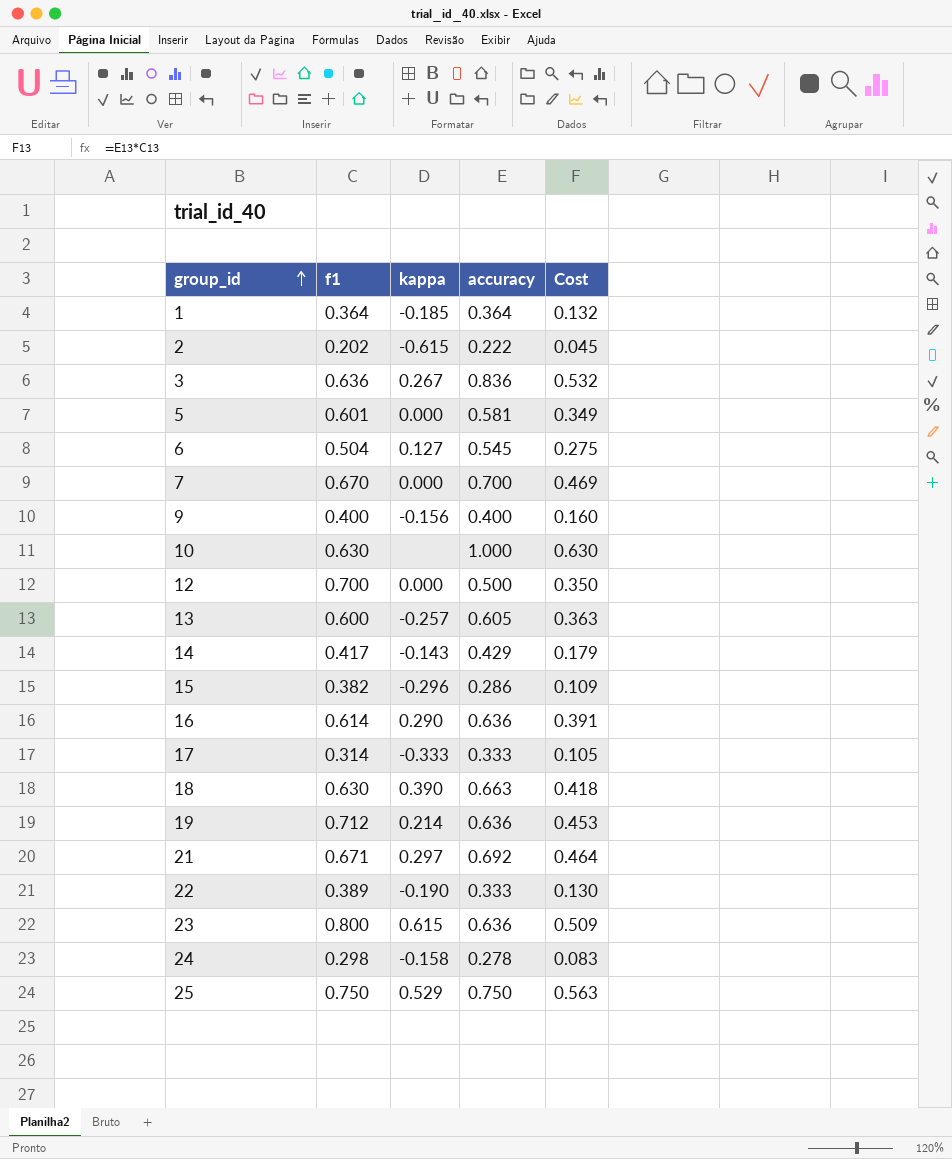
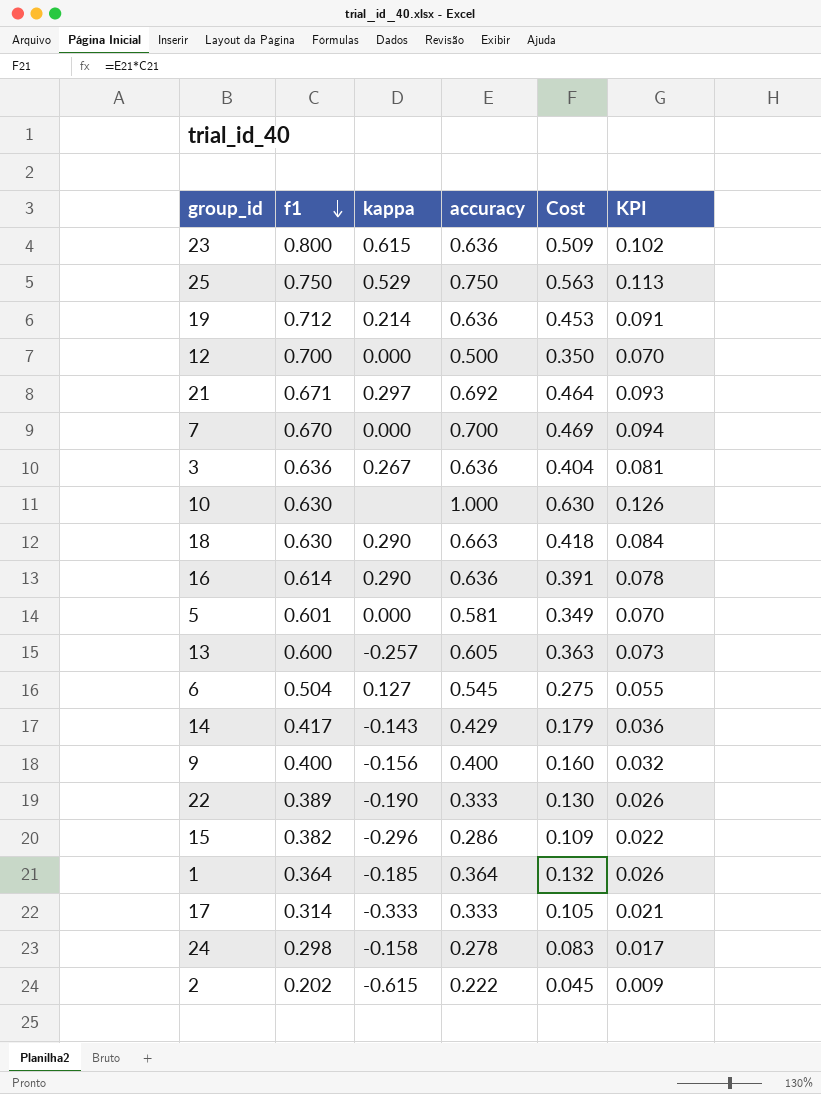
row order: group_id ascending -> f1 descending
column KPI | formula: none -> [Cost] * 0.2
3 | accuracy: 0.836 -> 0.636
3 | Cost: 0.532 -> 0.404
18 | kappa: 0.390 -> 0.290

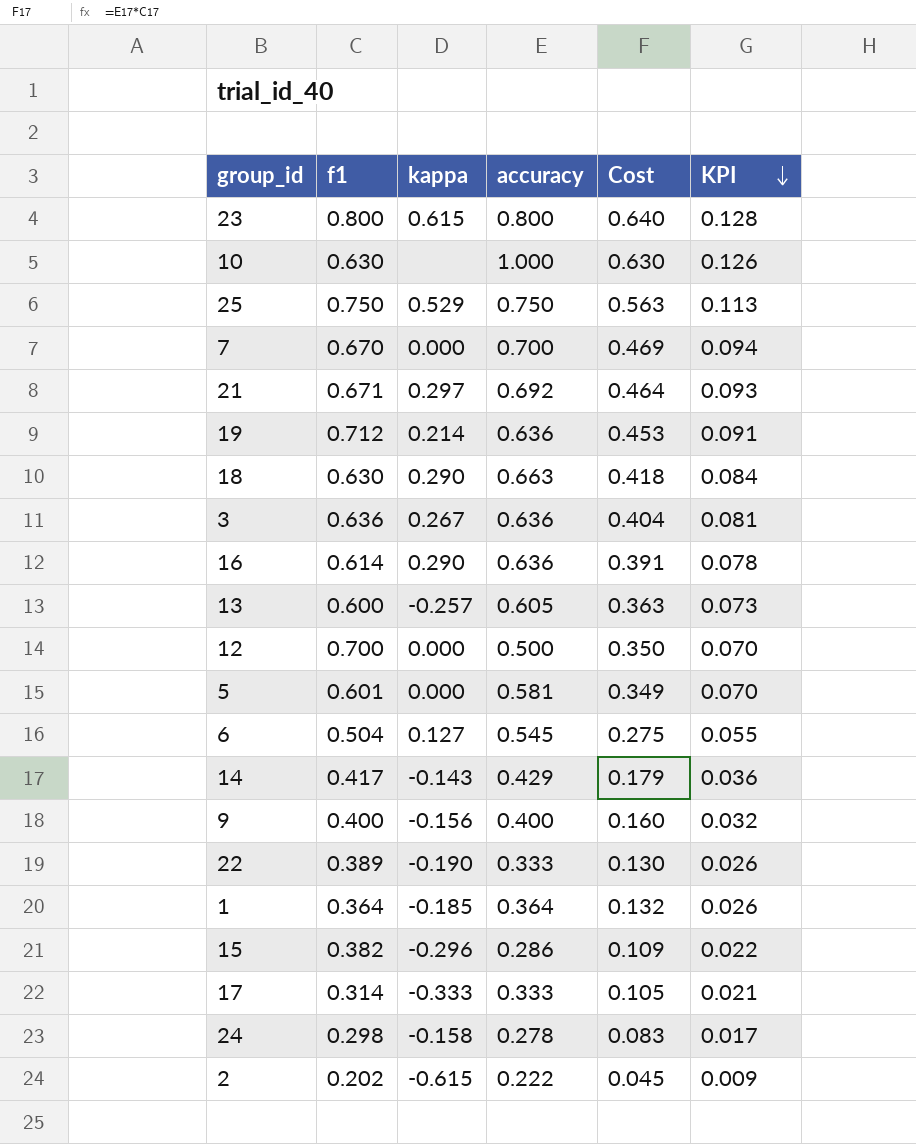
row order: f1 descending -> KPI descending
23 | accuracy: 0.636 -> 0.800
23 | Cost: 0.509 -> 0.640
23 | KPI: 0.102 -> 0.128

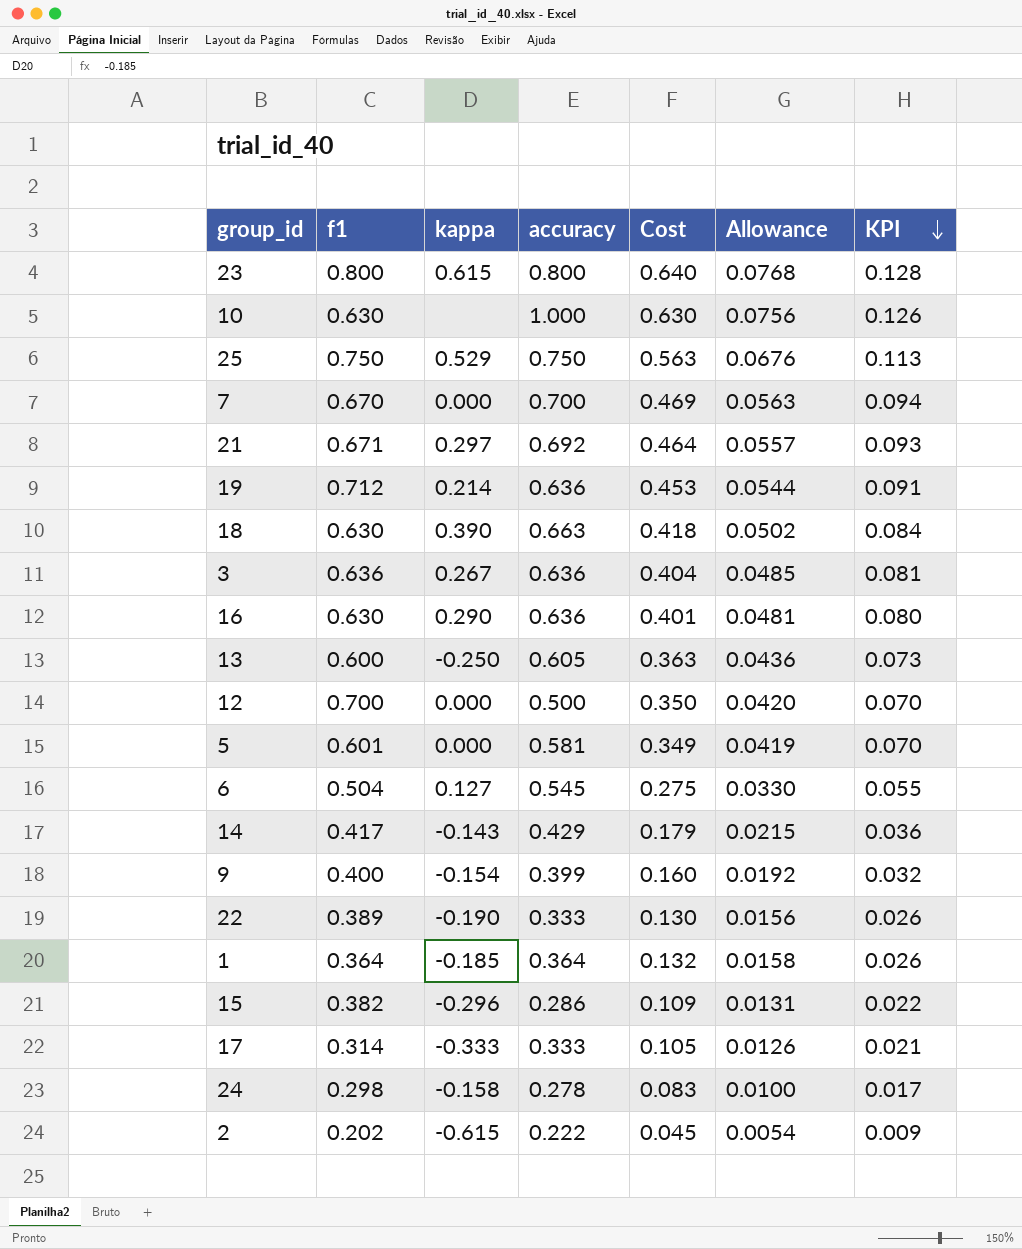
column Allowance | formula: none -> [Cost] * 0.12
18 | kappa: 0.290 -> 0.390
16 | f1: 0.614 -> 0.630
16 | Cost: 0.391 -> 0.401
16 | KPI: 0.078 -> 0.080
13 | kappa: -0.257 -> -0.250
9 | kappa: -0.156 -> -0.154
9 | accuracy: 0.400 -> 0.399

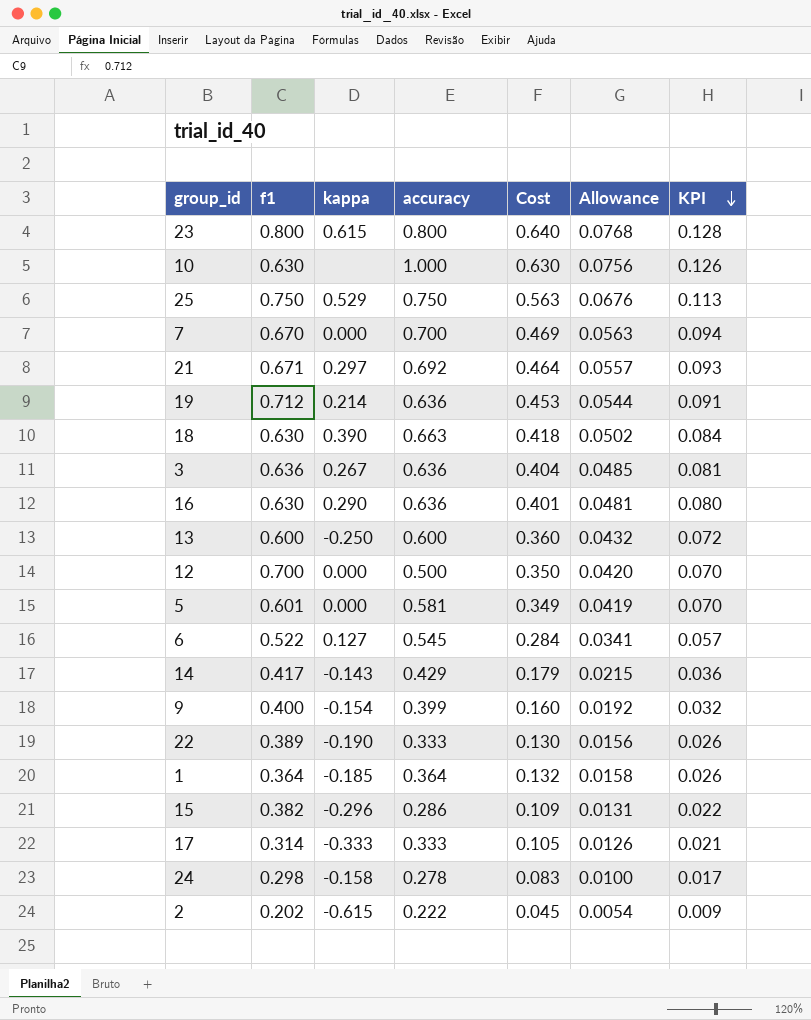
13 | accuracy: 0.605 -> 0.600
13 | Cost: 0.363 -> 0.360
13 | Allowance: 0.0436 -> 0.0432
13 | KPI: 0.073 -> 0.072
6 | f1: 0.504 -> 0.522
6 | Cost: 0.275 -> 0.284
6 | Allowance: 0.0330 -> 0.0341
6 | KPI: 0.055 -> 0.057

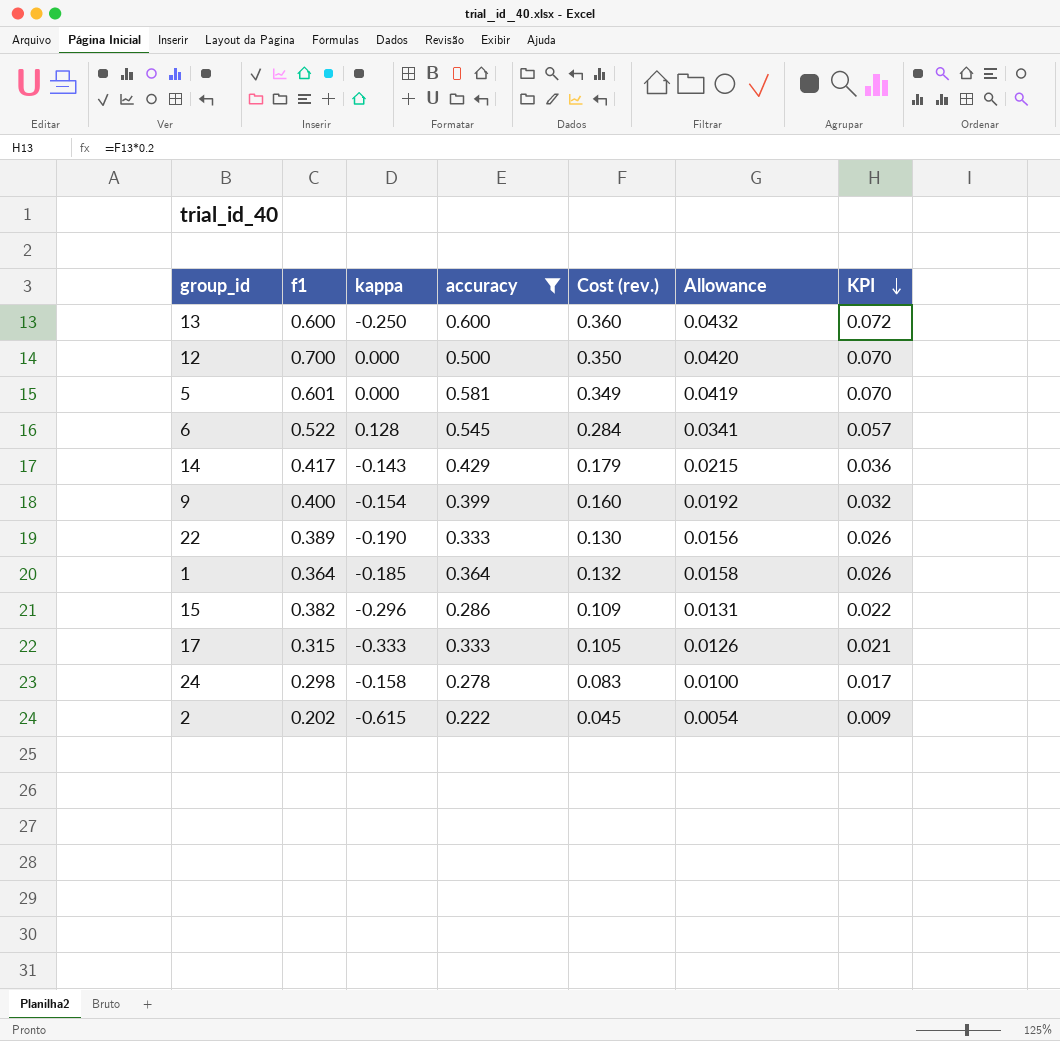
filter: none -> accuracy <= 0.600
column name: Cost -> Cost (rev.)
6 | kappa: 0.127 -> 0.128
17 | f1: 0.314 -> 0.315

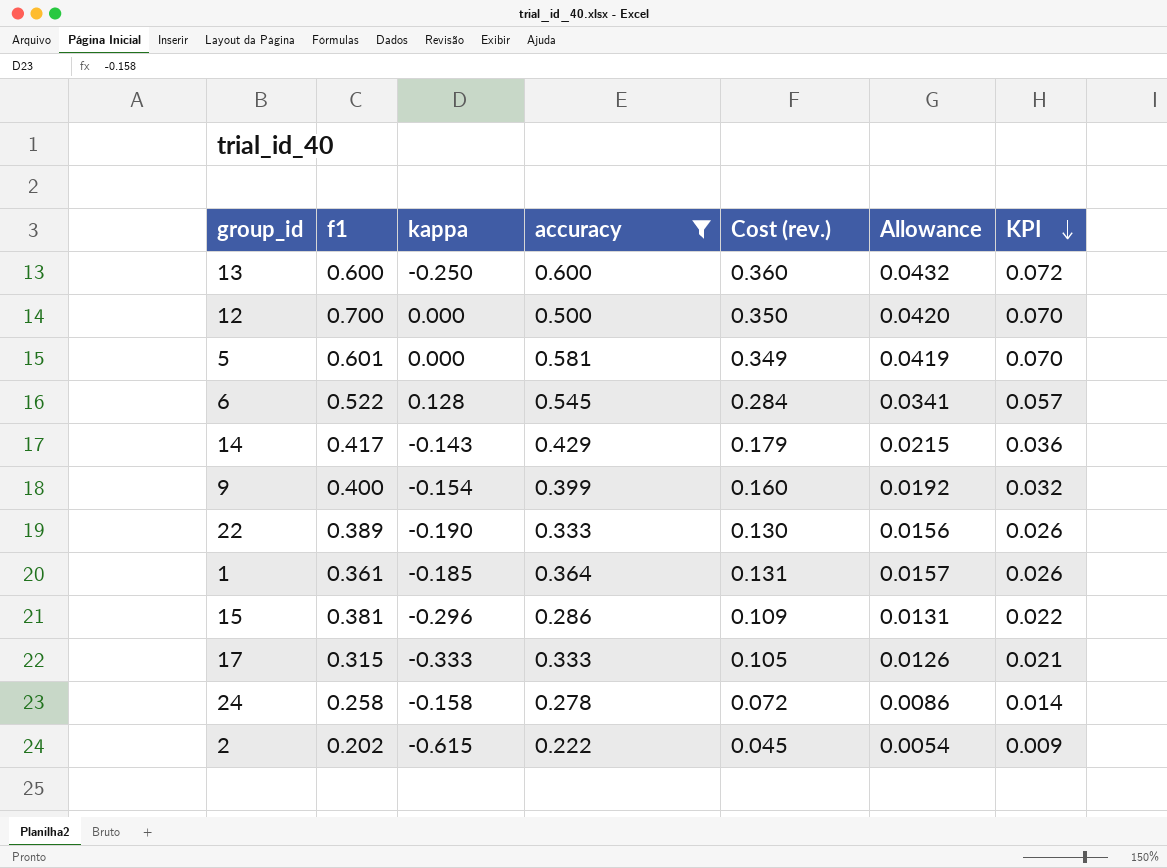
1 | f1: 0.364 -> 0.361
1 | Cost (rev.): 0.132 -> 0.131
1 | Allowance: 0.0158 -> 0.0157
15 | f1: 0.382 -> 0.381
24 | f1: 0.298 -> 0.258
24 | Cost (rev.): 0.083 -> 0.072
24 | Allowance: 0.0100 -> 0.0086
24 | KPI: 0.017 -> 0.014

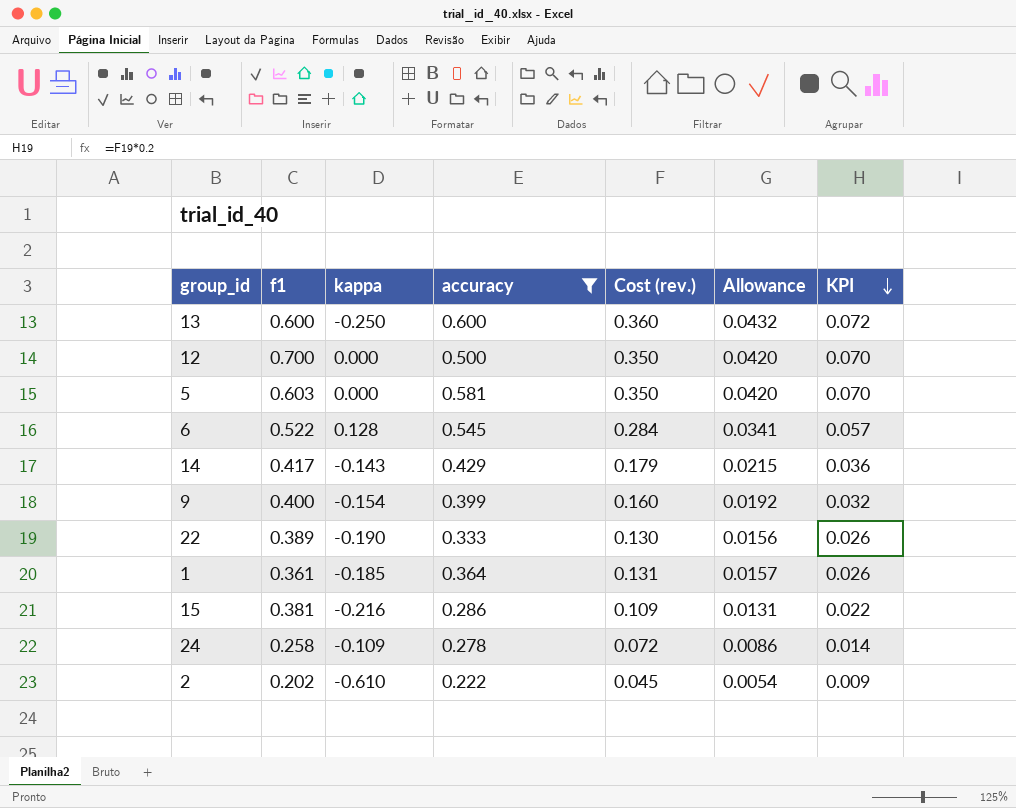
row 17: 0.315 | -0.333 | 0.333 | 0.105 | 0.0126 | 0.021 -> none
5 | f1: 0.601 -> 0.603
5 | Cost (rev.): 0.349 -> 0.350
5 | Allowance: 0.0419 -> 0.0420
15 | kappa: -0.296 -> -0.216
24 | kappa: -0.158 -> -0.109
2 | kappa: -0.615 -> -0.610

